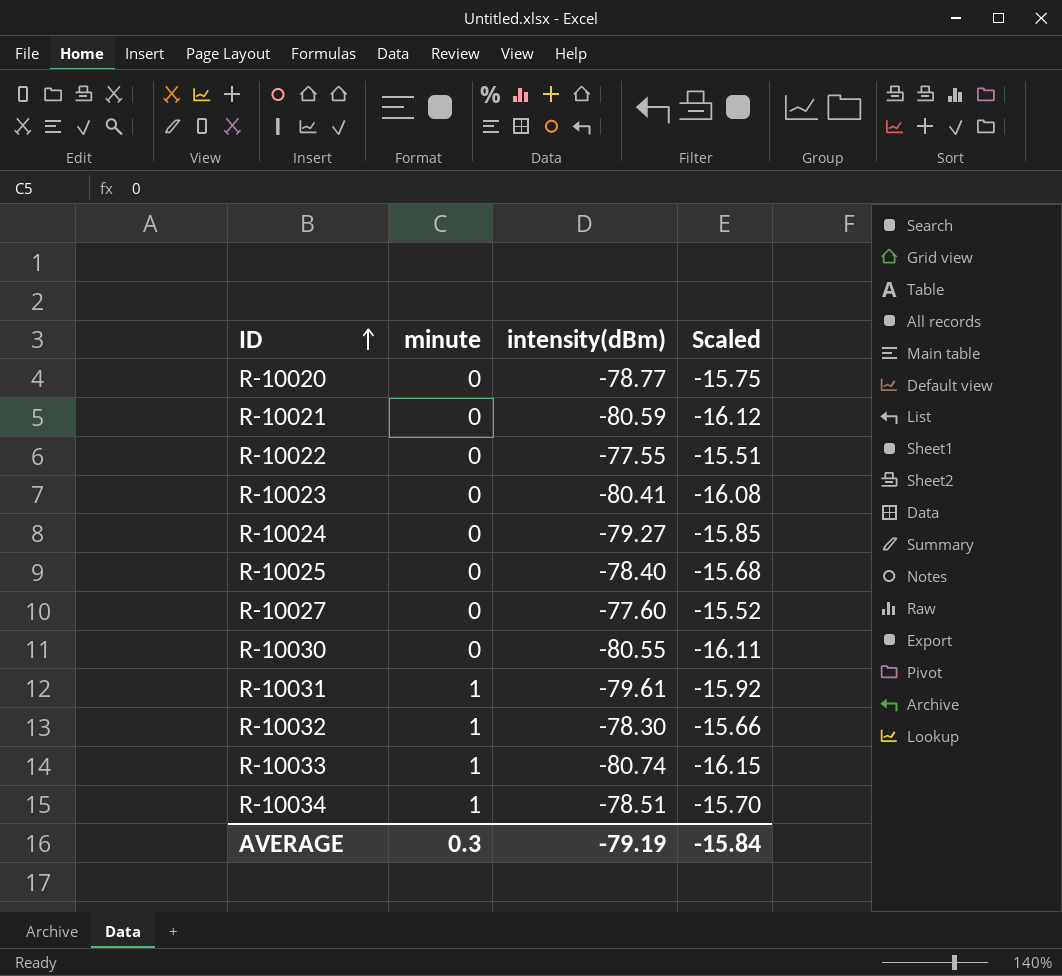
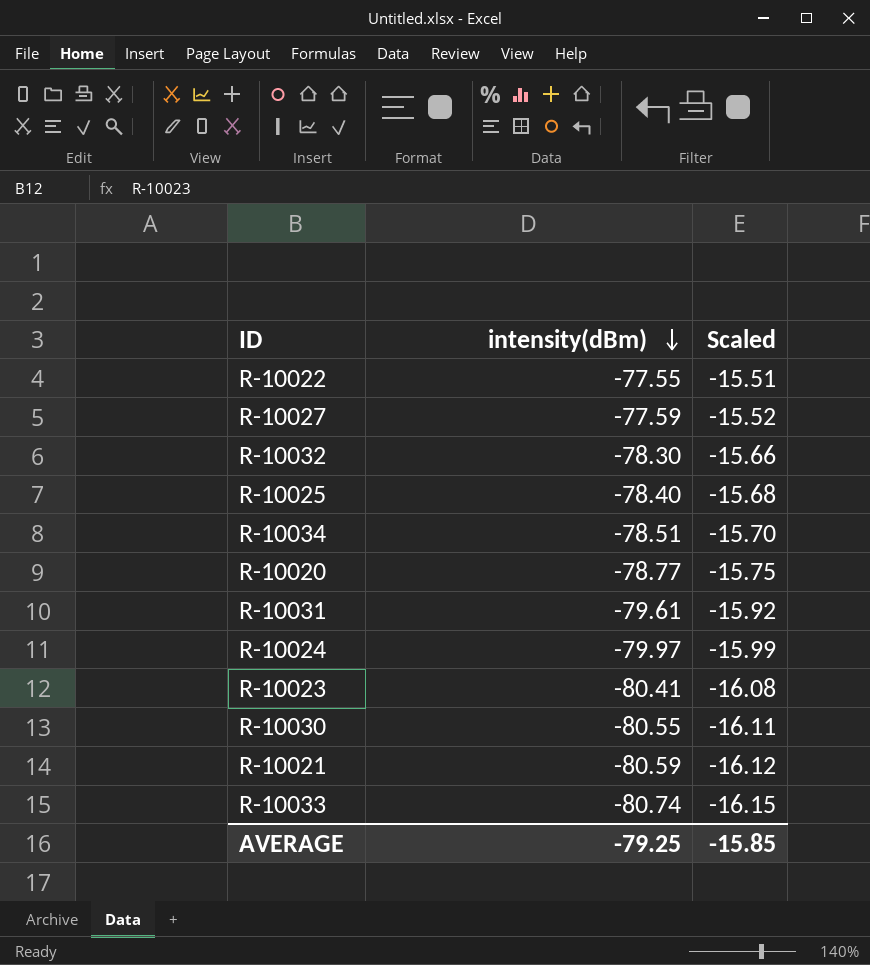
row order: ID ascending -> intensity(dBm) descending
column minute | position: 2 -> none
R-10027 | intensity(dBm): -77.60 -> -77.59
R-10024 | intensity(dBm): -79.27 -> -79.97
R-10024 | Scaled: -15.85 -> -15.99
AVERAGE | intensity(dBm): -79.19 -> -79.25
AVERAGE | Scaled: -15.84 -> -15.85

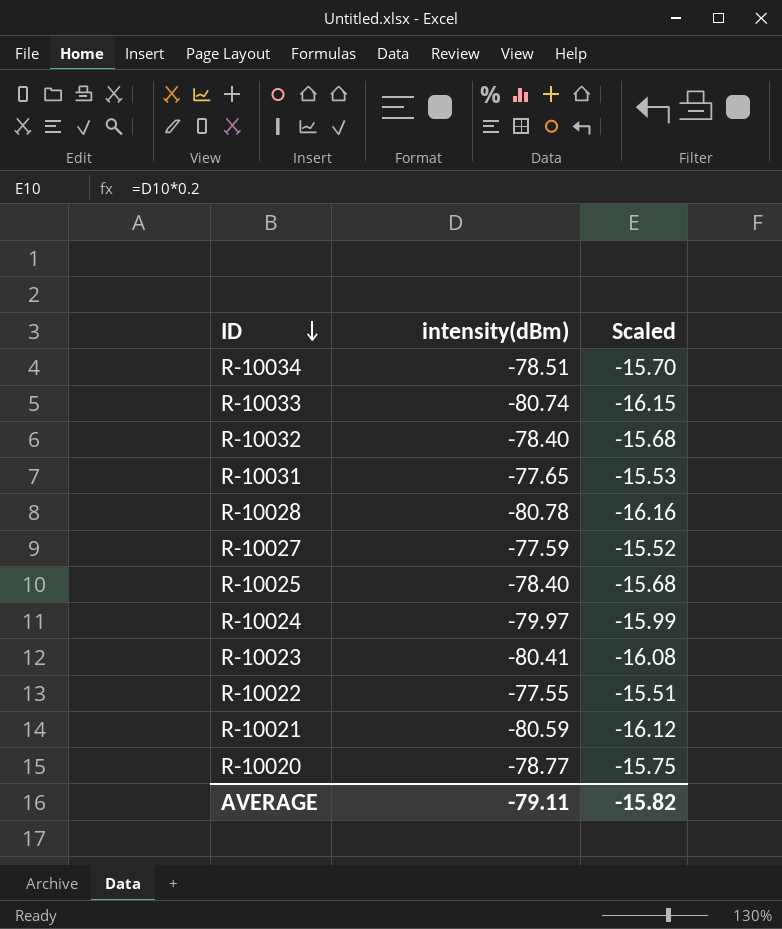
row order: intensity(dBm) descending -> ID descending
row R-10030: -80.55 | -16.11 -> none
R-10032 | intensity(dBm): -78.30 -> -78.40
R-10032 | Scaled: -15.66 -> -15.68
R-10031 | intensity(dBm): -79.61 -> -77.65
R-10031 | Scaled: -15.92 -> -15.53
row R-10028: none -> -80.78 | -16.16
AVERAGE | intensity(dBm): -79.25 -> -79.11
AVERAGE | Scaled: -15.85 -> -15.82

